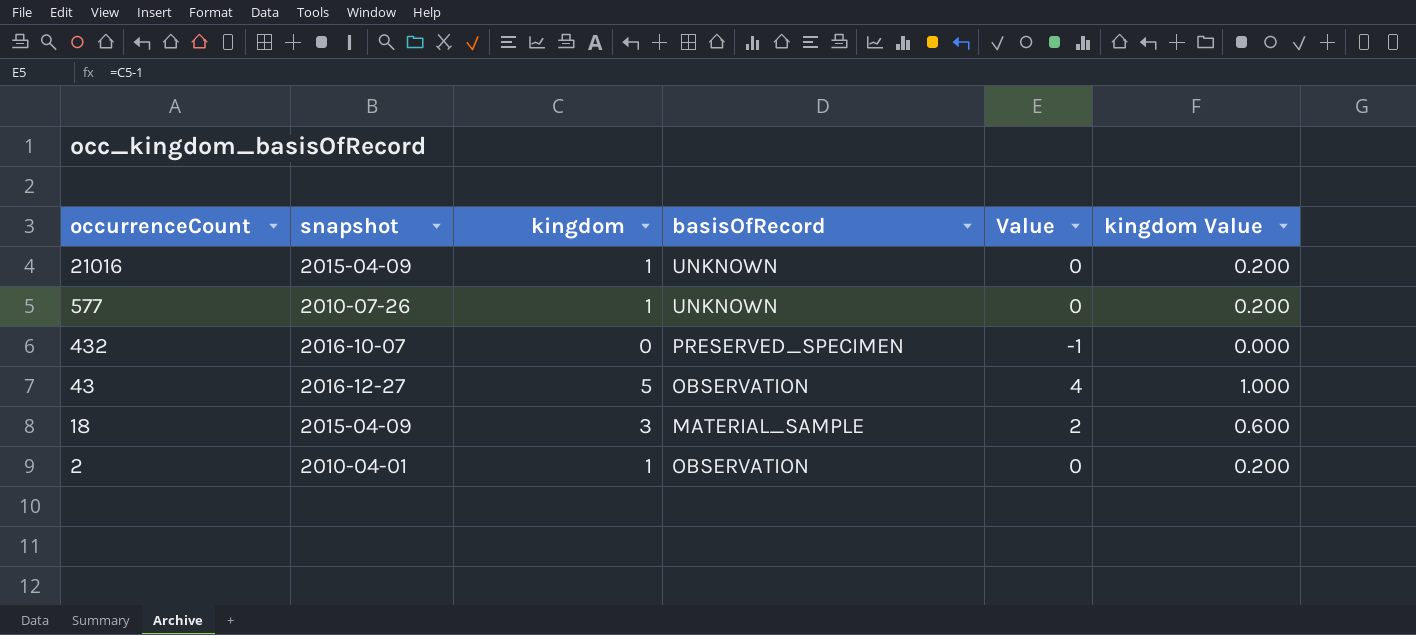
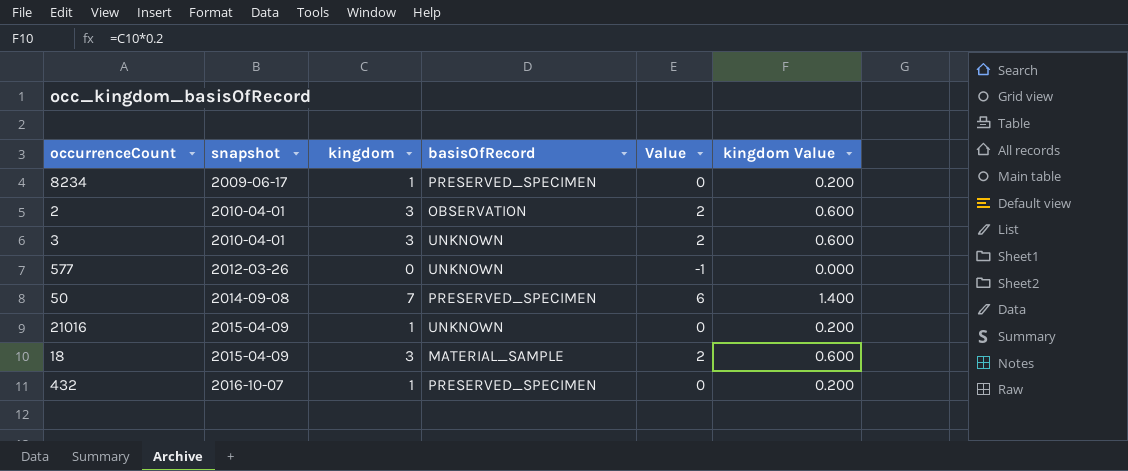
row order: occurrenceCount descending -> snapshot ascending
row 43: 2016-12-27 | 5 | OBSERVATION | 4 | 1.000 -> none
row 8234: none -> 2009-06-17 | 1 | PRESERVED_SPECIMEN | 0 | 0.200
2 | kingdom: 1 -> 3
2 | Value: 0 -> 2
2 | kingdom Value: 0.200 -> 0.600
row 3: none -> 2010-04-01 | 3 | UNKNOWN | 2 | 0.600
577 | snapshot: 2010-07-26 -> 2012-03-26
577 | kingdom: 1 -> 0
577 | Value: 0 -> -1
577 | kingdom Value: 0.200 -> 0.000
row 50: none -> 2014-09-08 | 7 | PRESERVED_SPECIMEN | 6 | 1.400
432 | kingdom: 0 -> 1
432 | Value: -1 -> 0
432 | kingdom Value: 0.000 -> 0.200

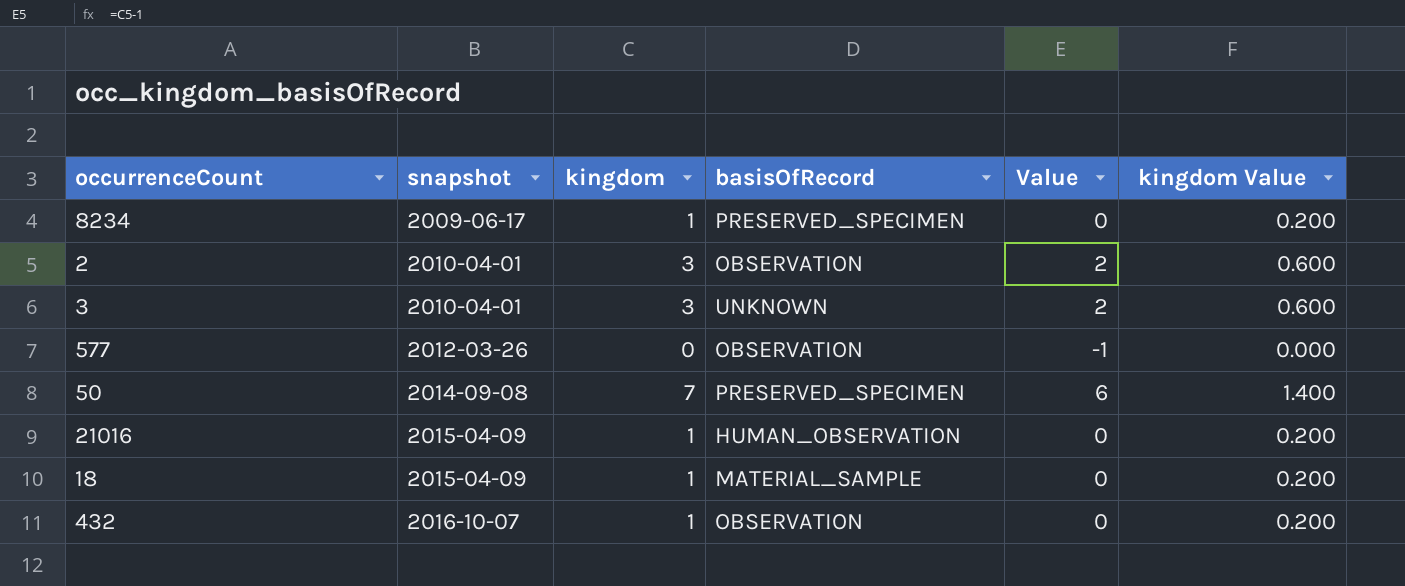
577 | basisOfRecord: UNKNOWN -> OBSERVATION
21016 | basisOfRecord: UNKNOWN -> HUMAN_OBSERVATION
18 | kingdom: 3 -> 1
18 | Value: 2 -> 0
18 | kingdom Value: 0.600 -> 0.200
432 | basisOfRecord: PRESERVED_SPECIMEN -> OBSERVATION

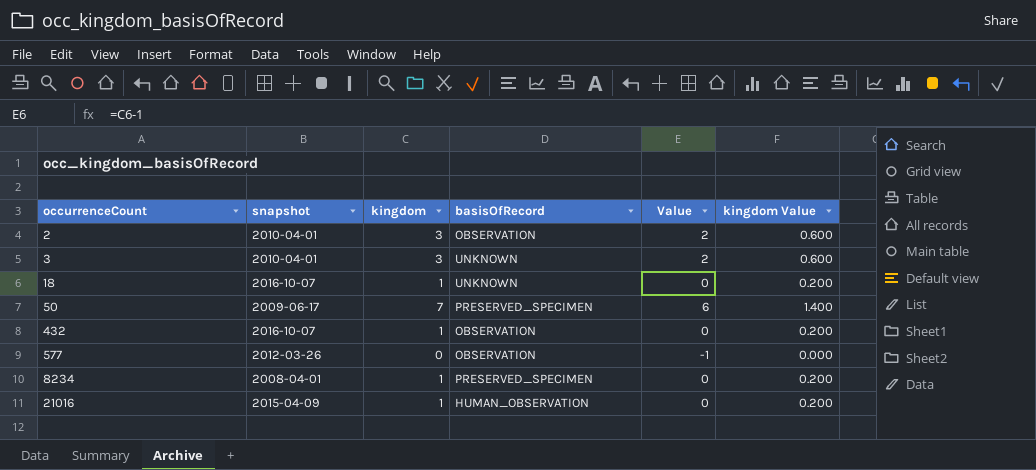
row order: snapshot ascending -> occurrenceCount ascending
18 | snapshot: 2015-04-09 -> 2016-10-07
18 | basisOfRecord: MATERIAL_SAMPLE -> UNKNOWN
50 | snapshot: 2014-09-08 -> 2009-06-17
8234 | snapshot: 2009-06-17 -> 2008-04-01

